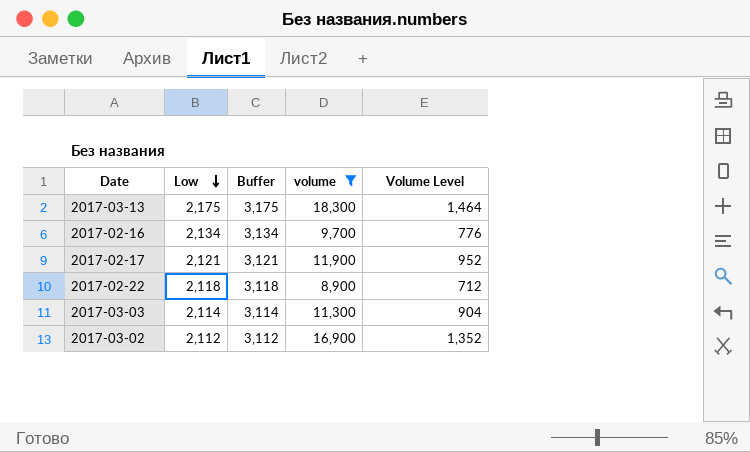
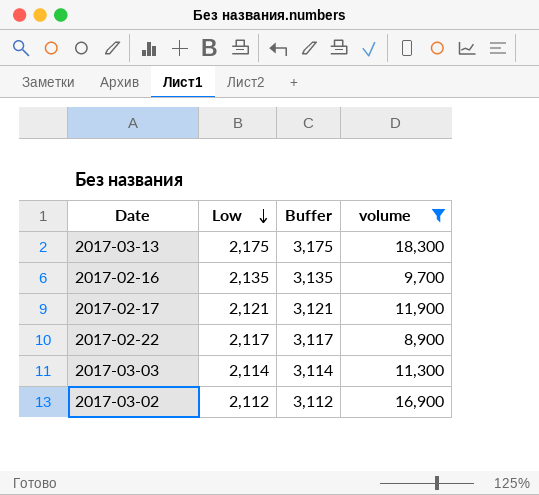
column Volume Level | formula: [volume] * 0.08 -> none
2017-02-16 | Low: 2,134 -> 2,135
2017-02-16 | Buffer: 3,134 -> 3,135
2017-02-22 | Low: 2,118 -> 2,117
2017-02-22 | Buffer: 3,118 -> 3,117

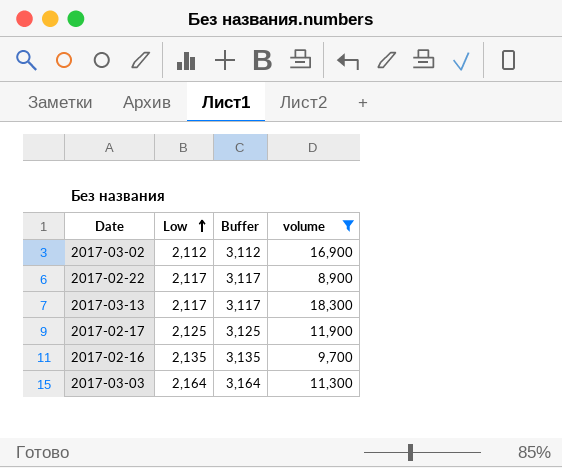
row order: Low descending -> Low ascending
2017-03-13 | Low: 2,175 -> 2,117
2017-03-13 | Buffer: 3,175 -> 3,117
2017-02-17 | Low: 2,121 -> 2,125
2017-02-17 | Buffer: 3,121 -> 3,125
2017-03-03 | Low: 2,114 -> 2,164
2017-03-03 | Buffer: 3,114 -> 3,164

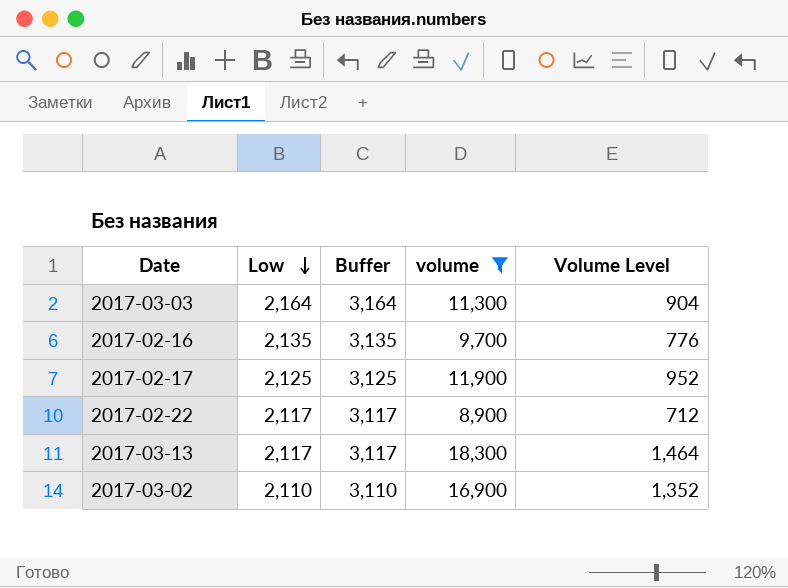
row order: Low ascending -> Low descending
column Volume Level | formula: none -> [volume] * 0.08
2017-03-02 | Low: 2,112 -> 2,110
2017-03-02 | Buffer: 3,112 -> 3,110

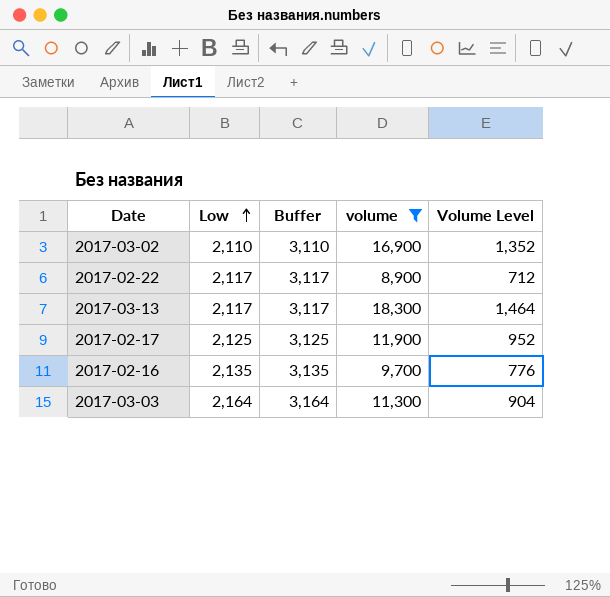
row order: Low descending -> Low ascending

